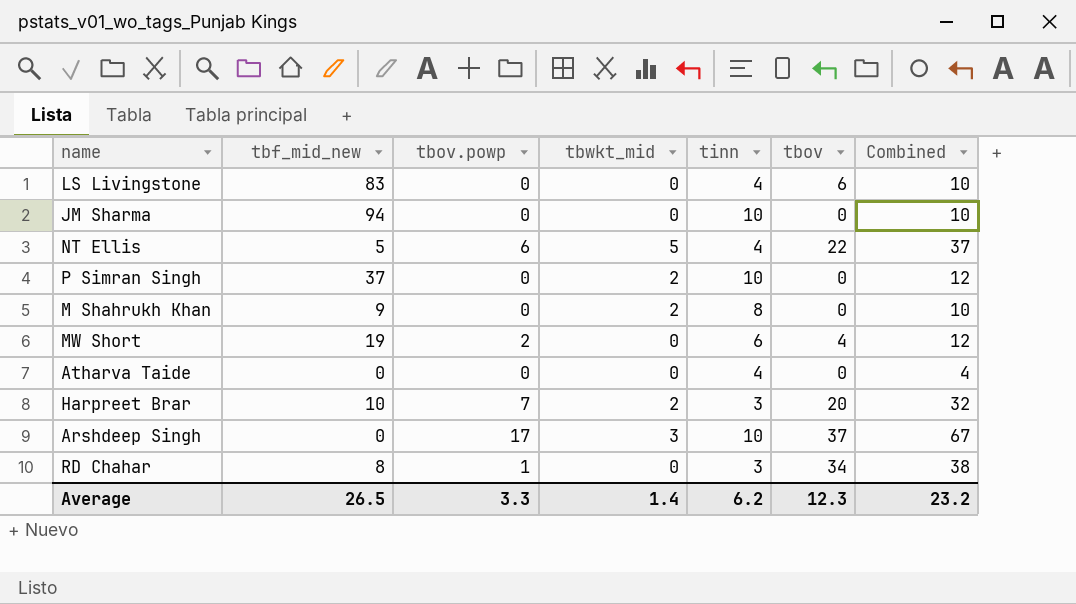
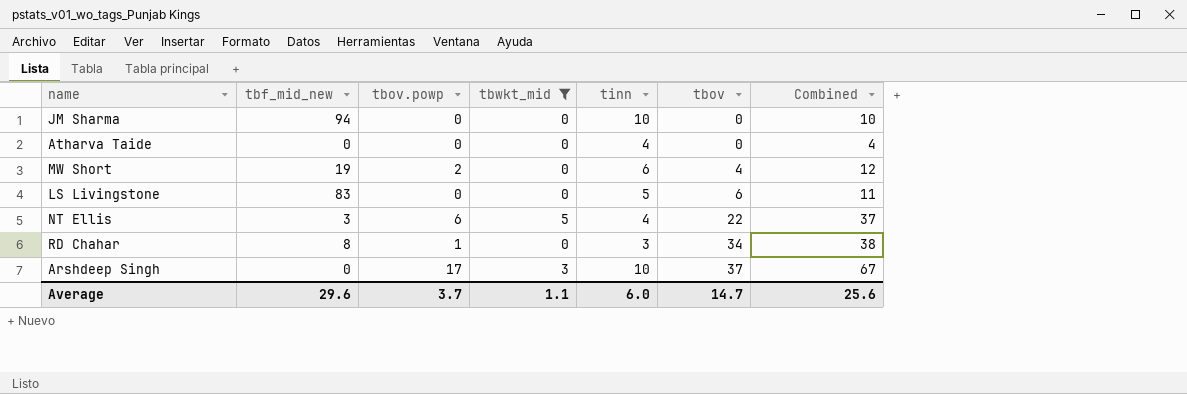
filter: none -> tbwkt_mid != 2
row order: none -> tbov ascending
LS Livingstone | tinn: 4 -> 5
LS Livingstone | Combined: 10 -> 11
NT Ellis | tbf_mid_new: 5 -> 3
Average | tbf_mid_new: 26.5 -> 29.6
Average | tbov.powp: 3.3 -> 3.7
Average | tbwkt_mid: 1.4 -> 1.1
Average | tinn: 6.2 -> 6.0
Average | tbov: 12.3 -> 14.7
Average | Combined: 23.2 -> 25.6

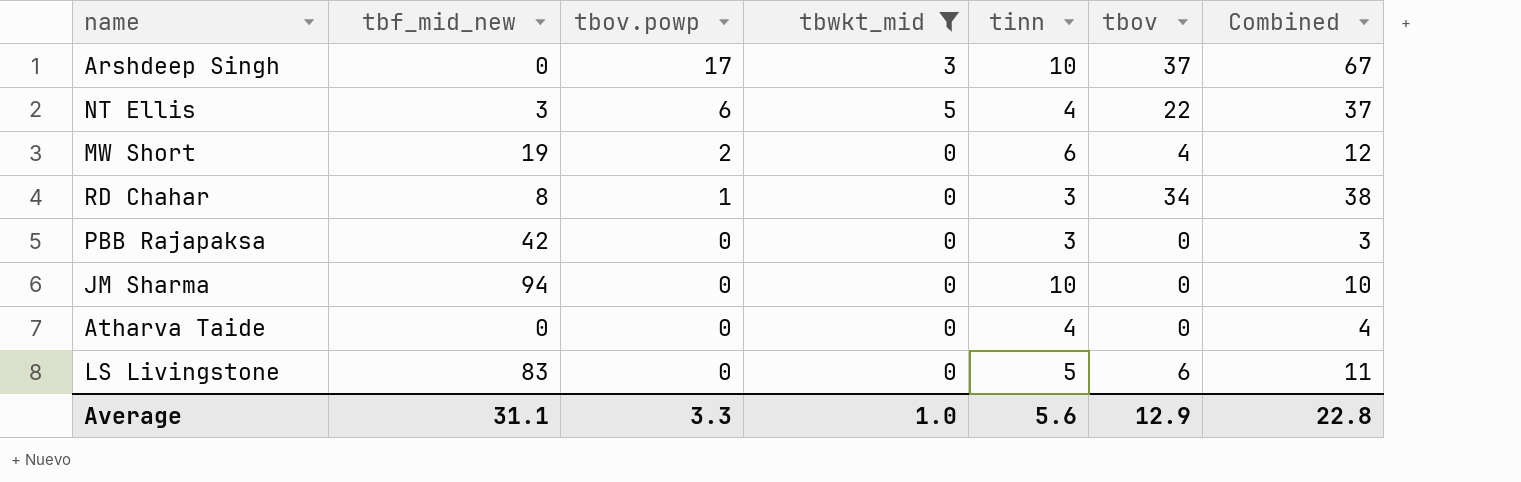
row order: tbov ascending -> tbov.powp descending
row PBB Rajapaksa: none -> 42 | 0 | 0 | 3 | 0 | 3
Average | tbf_mid_new: 29.6 -> 31.1
Average | tbov.powp: 3.7 -> 3.3
Average | tbwkt_mid: 1.1 -> 1.0
Average | tinn: 6.0 -> 5.6
Average | tbov: 14.7 -> 12.9
Average | Combined: 25.6 -> 22.8

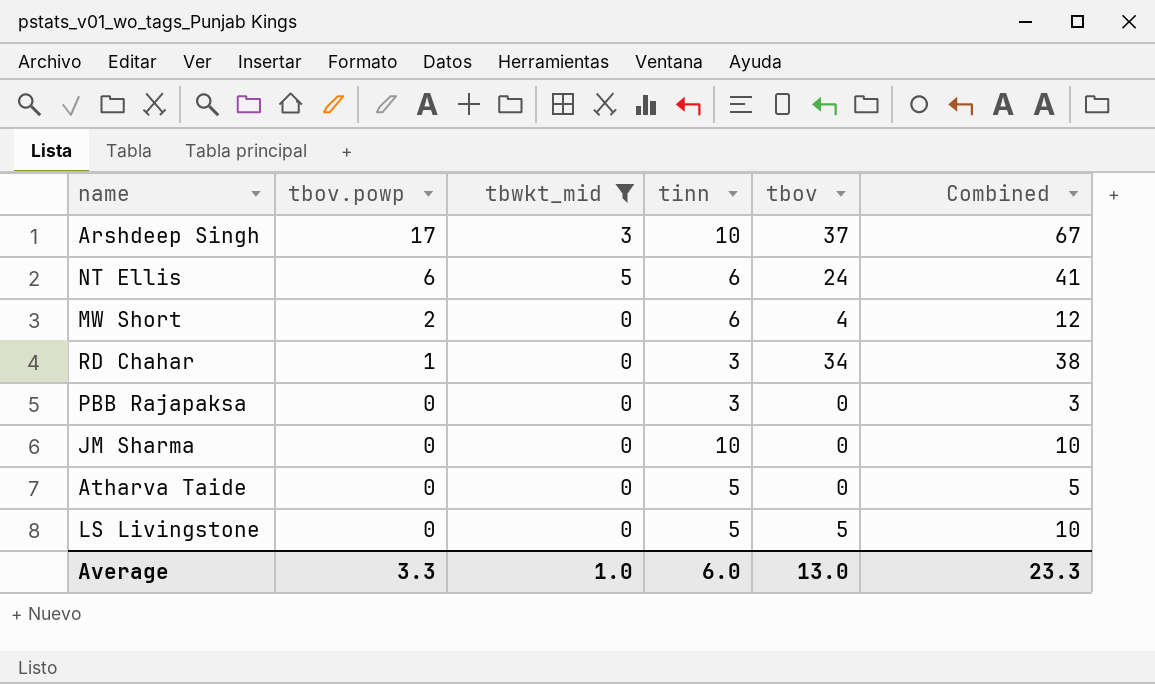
column tbf_mid_new | position: 2 -> none
NT Ellis | tinn: 4 -> 6
NT Ellis | tbov: 22 -> 24
NT Ellis | Combined: 37 -> 41
Atharva Taide | tinn: 4 -> 5
Atharva Taide | Combined: 4 -> 5
LS Livingstone | tbov: 6 -> 5
LS Livingstone | Combined: 11 -> 10
Average | tinn: 5.6 -> 6.0
Average | tbov: 12.9 -> 13.0
Average | Combined: 22.8 -> 23.3

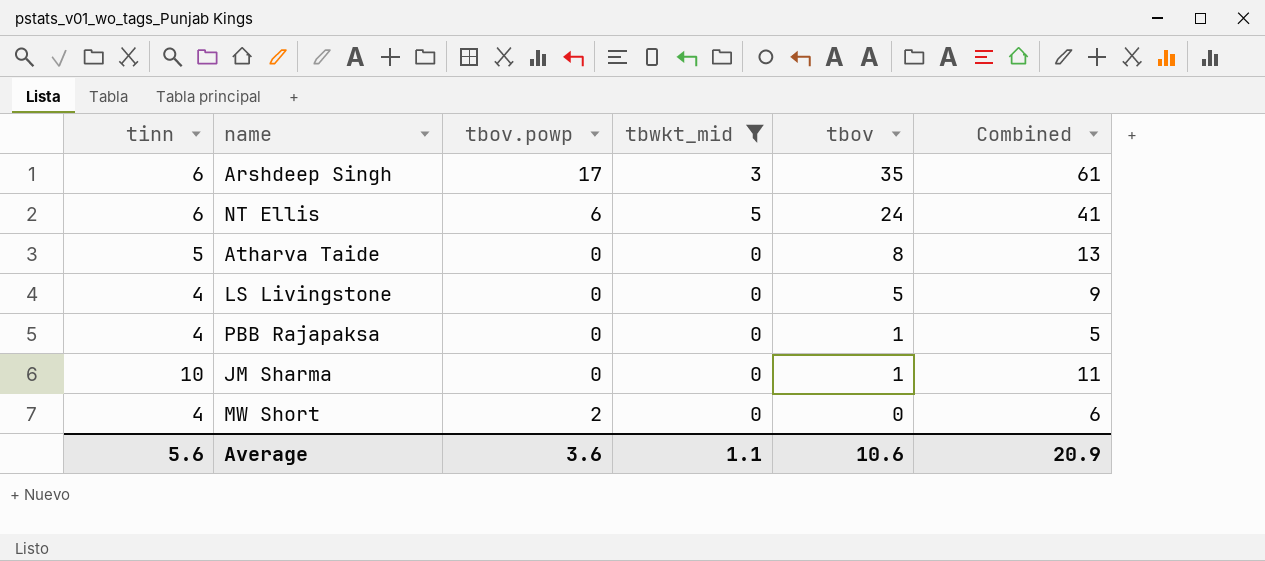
row order: tbov.powp descending -> tbov descending
column tinn | position: 4 -> 1
row RD Chahar: 1 | 0 | 3 | 34 | 38 -> none
Arshdeep Singh | tinn: 10 -> 6
Arshdeep Singh | tbov: 37 -> 35
Arshdeep Singh | Combined: 67 -> 61
Atharva Taide | tbov: 0 -> 8
Atharva Taide | Combined: 5 -> 13
LS Livingstone | tinn: 5 -> 4
LS Livingstone | Combined: 10 -> 9
PBB Rajapaksa | tinn: 3 -> 4
PBB Rajapaksa | tbov: 0 -> 1
PBB Rajapaksa | Combined: 3 -> 5
JM Sharma | tbov: 0 -> 1
JM Sharma | Combined: 10 -> 11
MW Short | tinn: 6 -> 4
MW Short | tbov: 4 -> 0
MW Short | Combined: 12 -> 6
Average | tinn: 6.0 -> 5.6
Average | tbov.powp: 3.3 -> 3.6
Average | tbwkt_mid: 1.0 -> 1.1
Average | tbov: 13.0 -> 10.6
Average | Combined: 23.3 -> 20.9

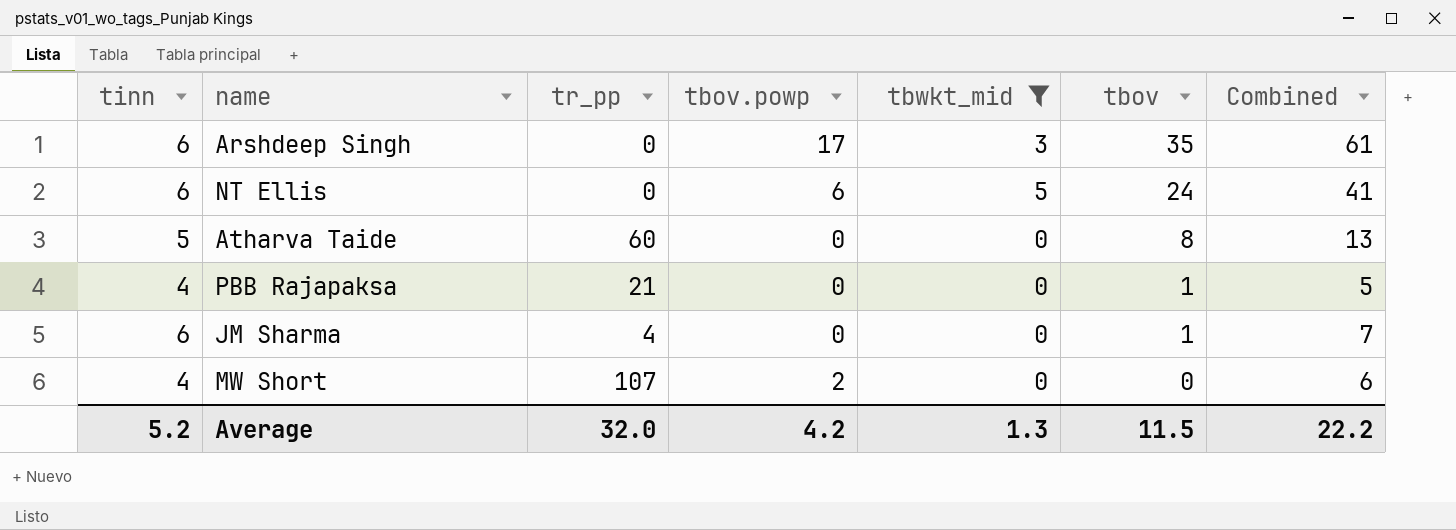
column tr_pp | position: none -> 3
row LS Livingstone: 4 | 0 | 0 | 5 | 9 -> none
JM Sharma | tinn: 10 -> 6
JM Sharma | Combined: 11 -> 7
Average | tinn: 5.6 -> 5.2
Average | tbov.powp: 3.6 -> 4.2
Average | tbwkt_mid: 1.1 -> 1.3
Average | tbov: 10.6 -> 11.5
Average | Combined: 20.9 -> 22.2

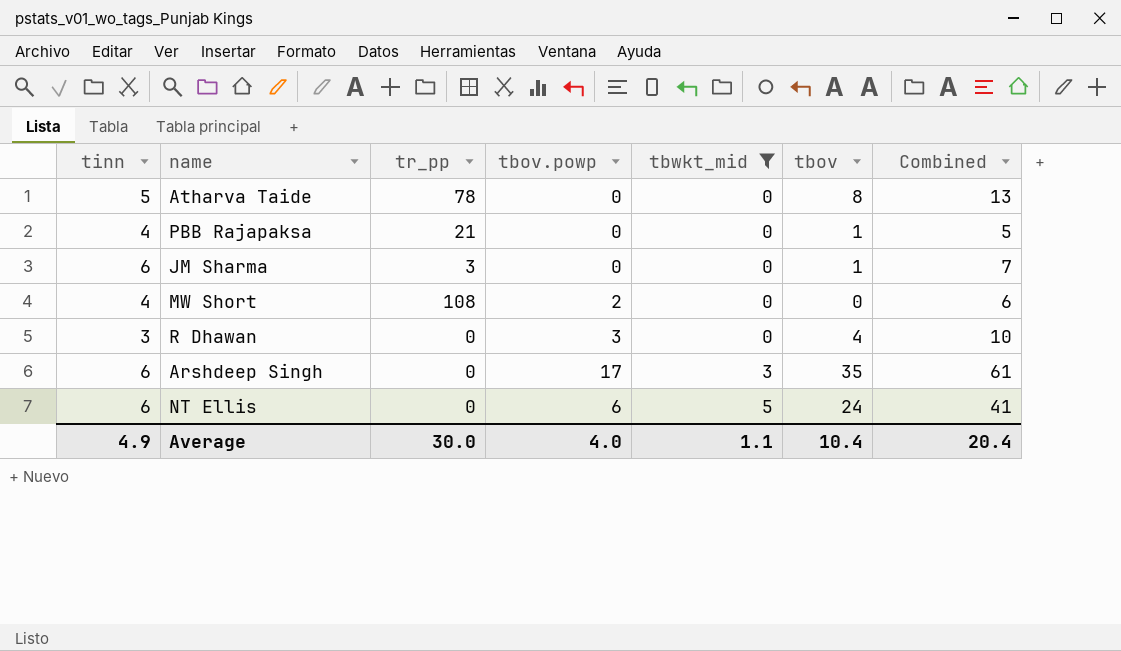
row order: tbov descending -> tbwkt_mid ascending
Atharva Taide | tr_pp: 60 -> 78
JM Sharma | tr_pp: 4 -> 3
MW Short | tr_pp: 107 -> 108
row R Dhawan: none -> 3 | 0 | 3 | 0 | 4 | 10
Average | tinn: 5.2 -> 4.9
Average | tr_pp: 32.0 -> 30.0
Average | tbov.powp: 4.2 -> 4.0
Average | tbwkt_mid: 1.3 -> 1.1
Average | tbov: 11.5 -> 10.4
Average | Combined: 22.2 -> 20.4

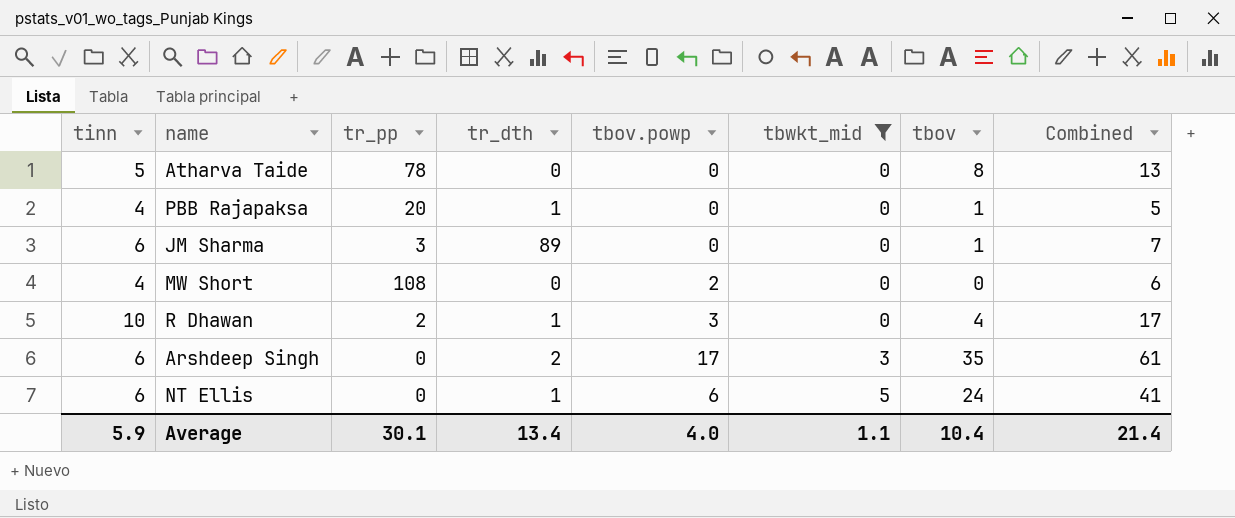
column tr_dth | position: none -> 4
PBB Rajapaksa | tr_pp: 21 -> 20
R Dhawan | tinn: 3 -> 10
R Dhawan | tr_pp: 0 -> 2
R Dhawan | Combined: 10 -> 17
Average | tinn: 4.9 -> 5.9
Average | tr_pp: 30.0 -> 30.1
Average | Combined: 20.4 -> 21.4

